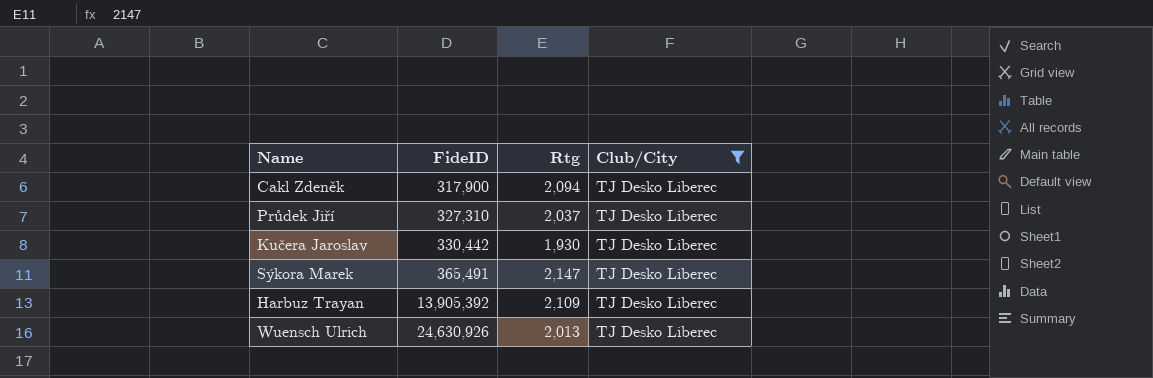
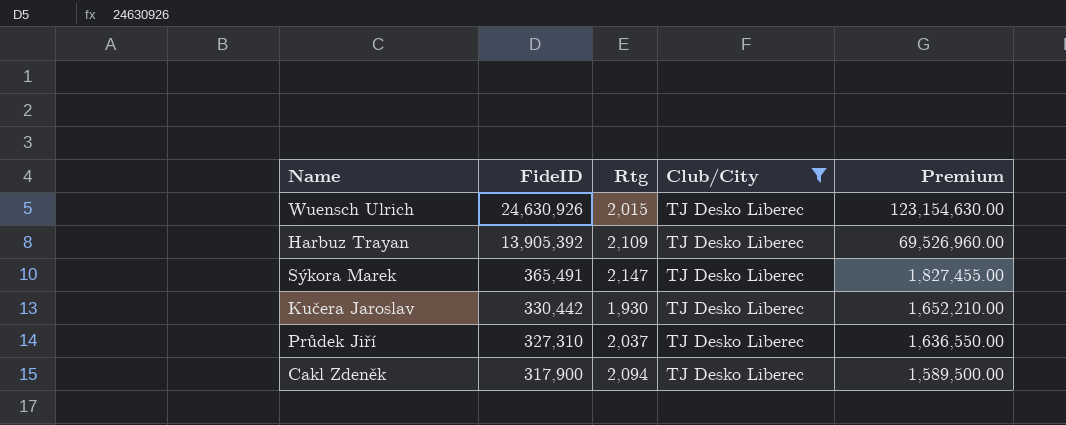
row order: FideID ascending -> FideID descending
column Premium | formula: none -> [FideID] * 5
Wuensch Ulrich | Rtg: 2,013 -> 2,015

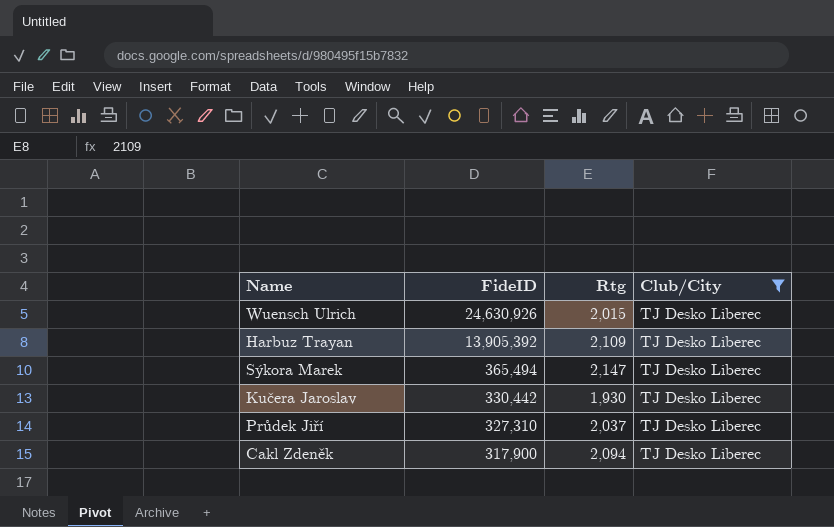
column Premium | formula: [FideID] * 5 -> none
Sýkora Marek | FideID: 365,491 -> 365,494

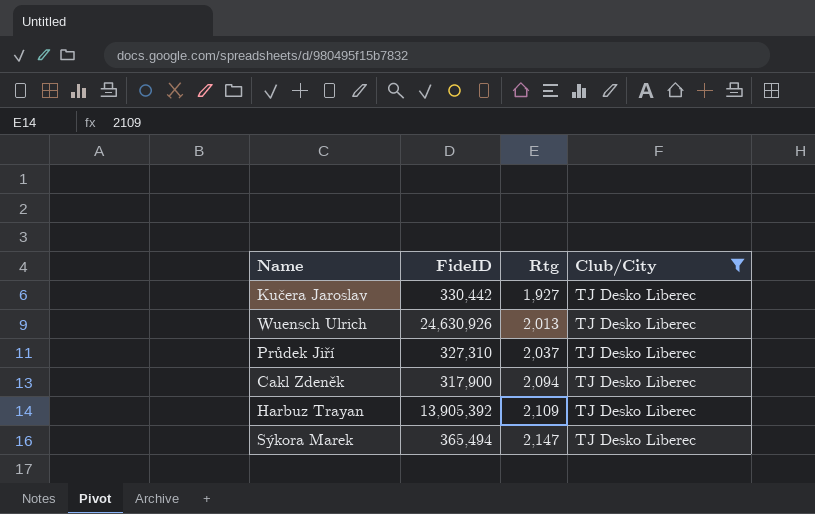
row order: FideID descending -> Rtg ascending
Kučera Jaroslav | Rtg: 1,930 -> 1,927
Wuensch Ulrich | Rtg: 2,015 -> 2,013

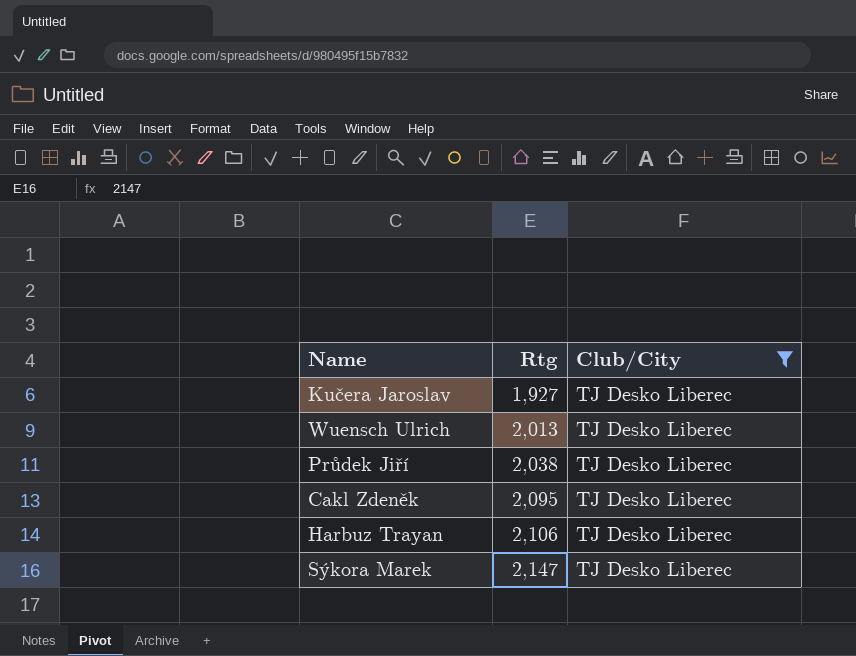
column FideID | position: 2 -> none
Průdek Jiří | Rtg: 2,037 -> 2,038
Cakl Zdeněk | Rtg: 2,094 -> 2,095
Harbuz Trayan | Rtg: 2,109 -> 2,106

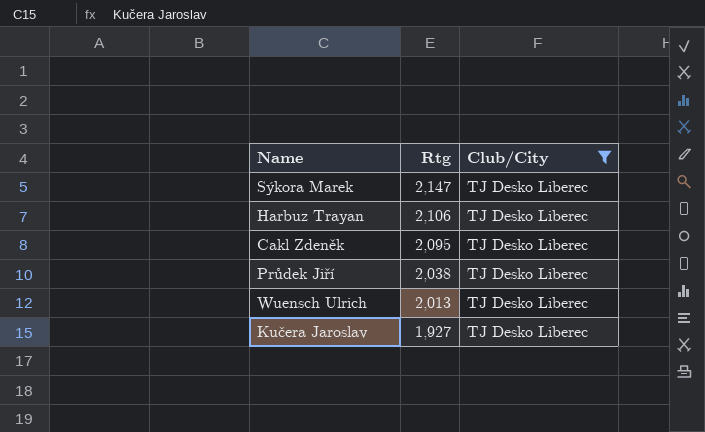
row order: Rtg ascending -> Rtg descending

